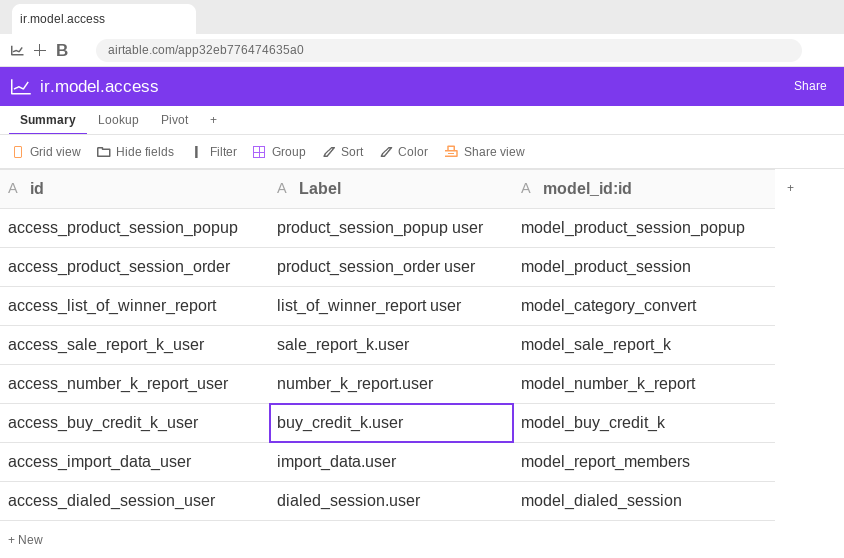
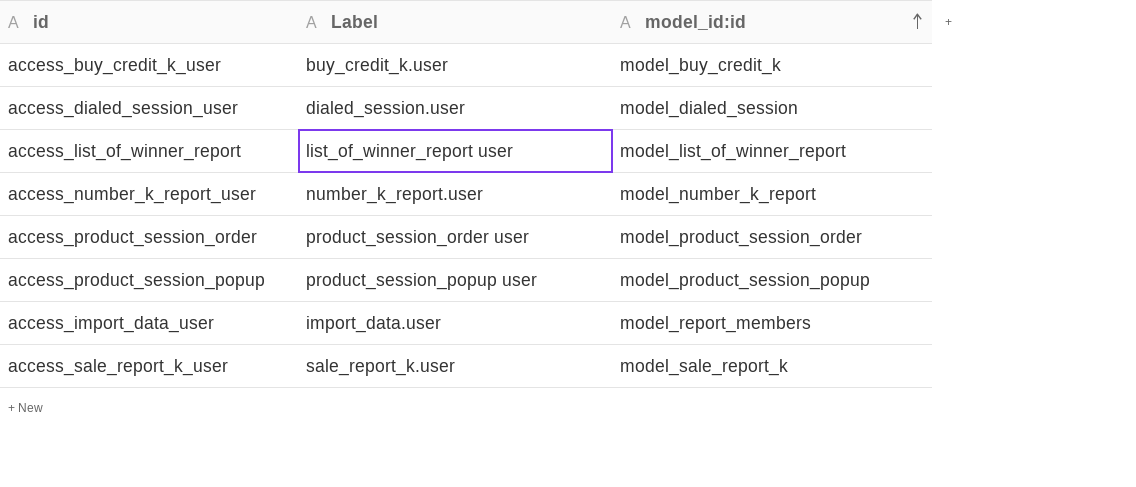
row order: none -> model_id:id ascending
access_list_of_winner_report | model_id:id: model_category_convert -> model_list_of_winner_report
access_product_session_order | model_id:id: model_product_session -> model_product_session_order

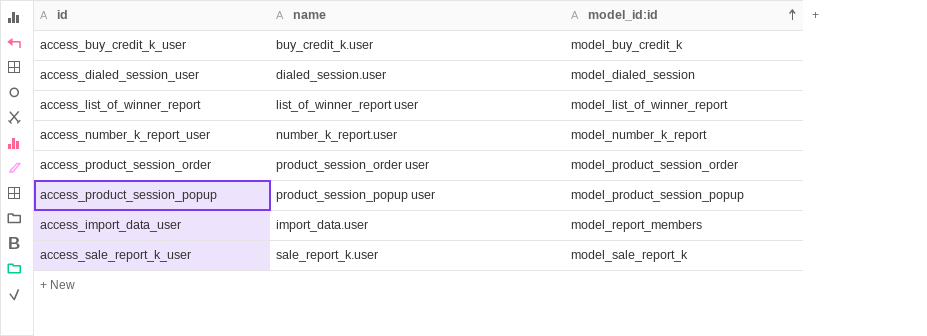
column name: Label -> name

